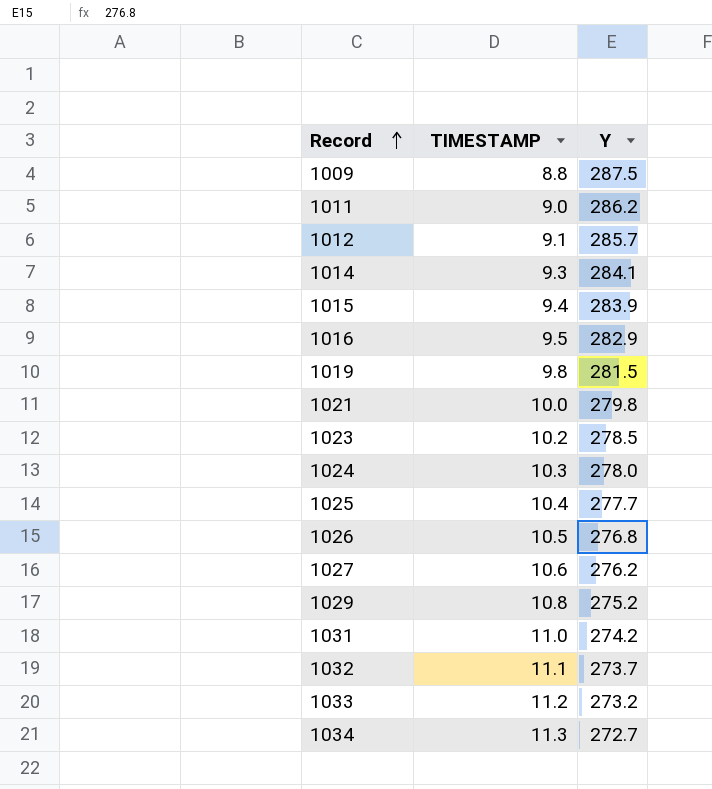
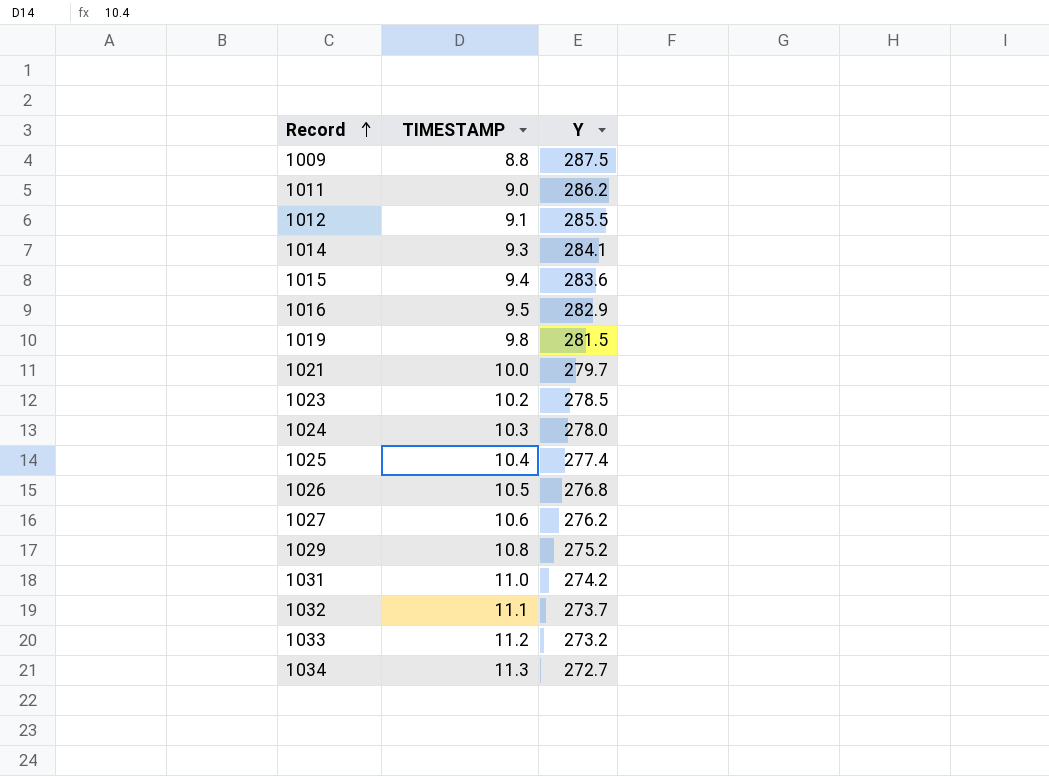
1012 | Y: 285.7 -> 285.5
1015 | Y: 283.9 -> 283.6
1021 | Y: 279.8 -> 279.7
1025 | Y: 277.7 -> 277.4

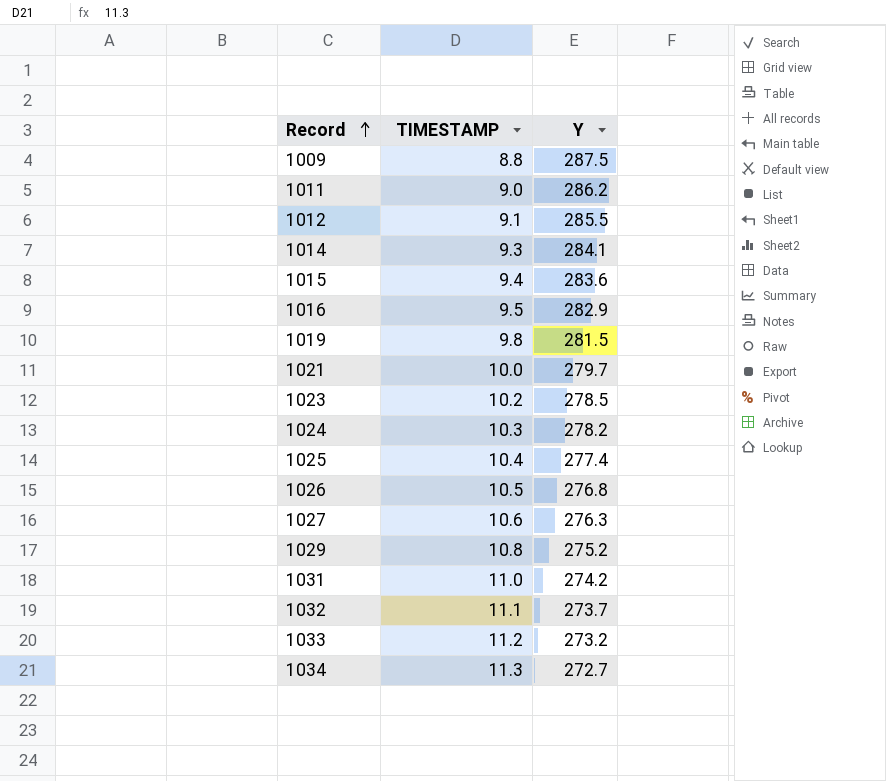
1024 | Y: 278.0 -> 278.2
1027 | Y: 276.2 -> 276.3

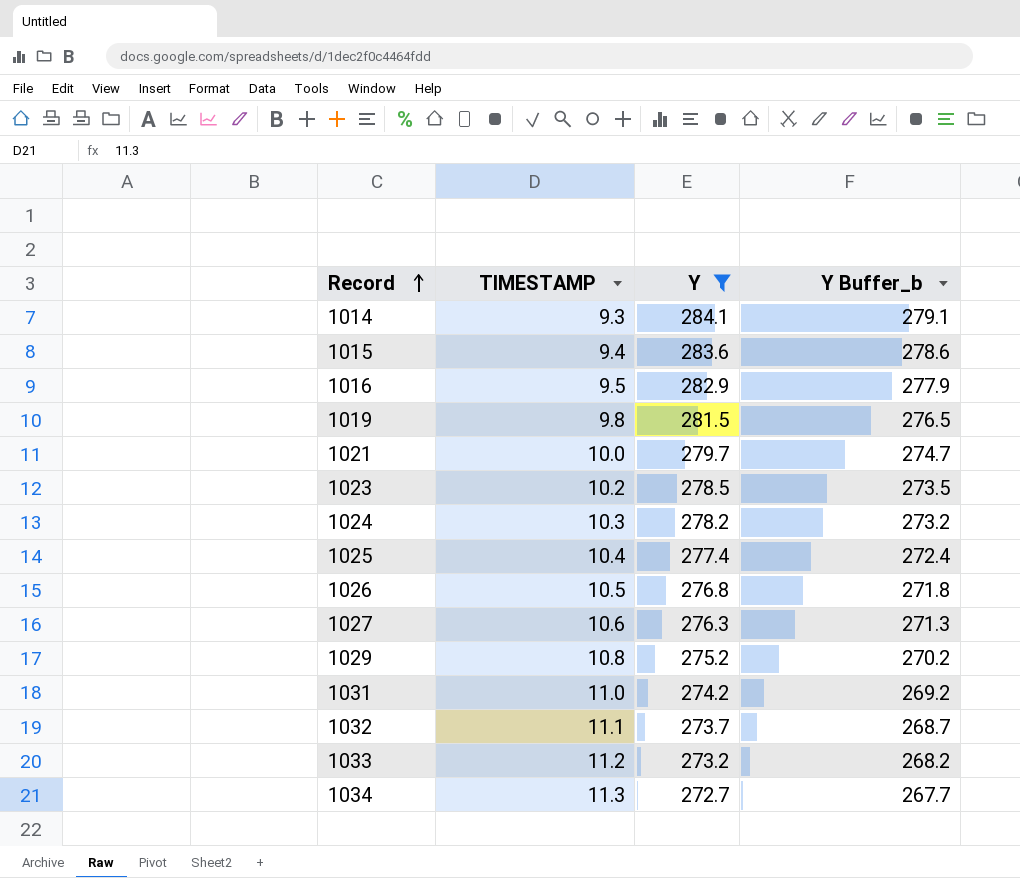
filter: none -> Y <= 284.1
column Y Buffer_b | formula: none -> [Y] - 5

